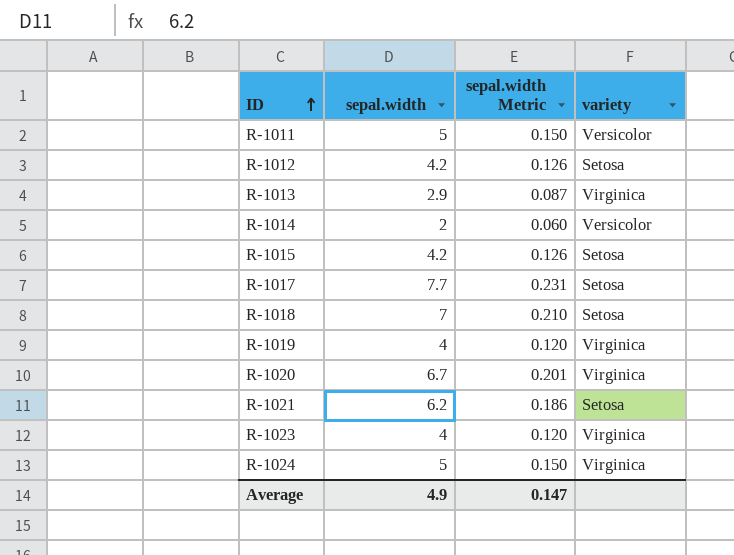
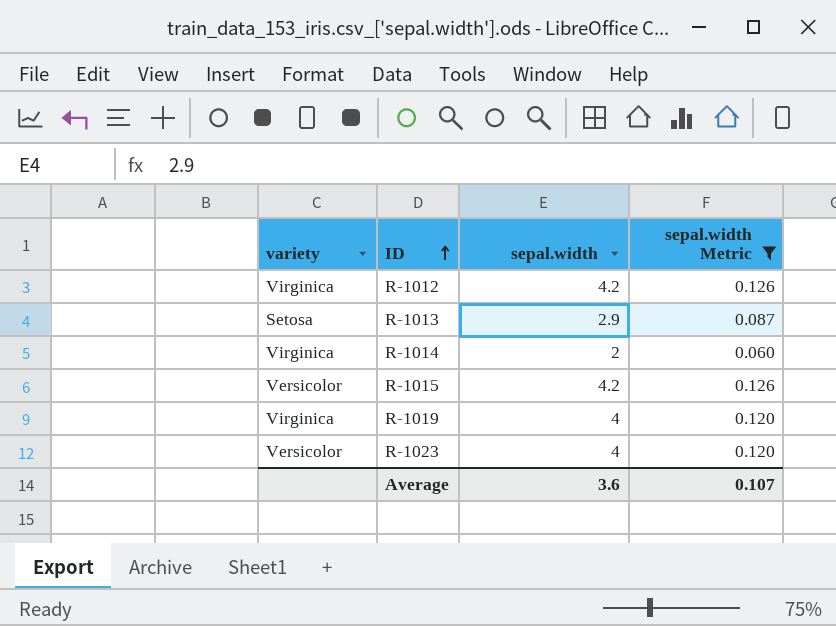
filter: none -> sepal.width Metric <= 0.126
column variety | position: 4 -> 1
R-1012 | variety: Setosa -> Virginica
R-1013 | variety: Virginica -> Setosa
R-1014 | variety: Versicolor -> Virginica
R-1015 | variety: Setosa -> Versicolor
R-1023 | variety: Virginica -> Versicolor
Average | sepal.width: 4.9 -> 3.6
Average | sepal.width Metric: 0.147 -> 0.107

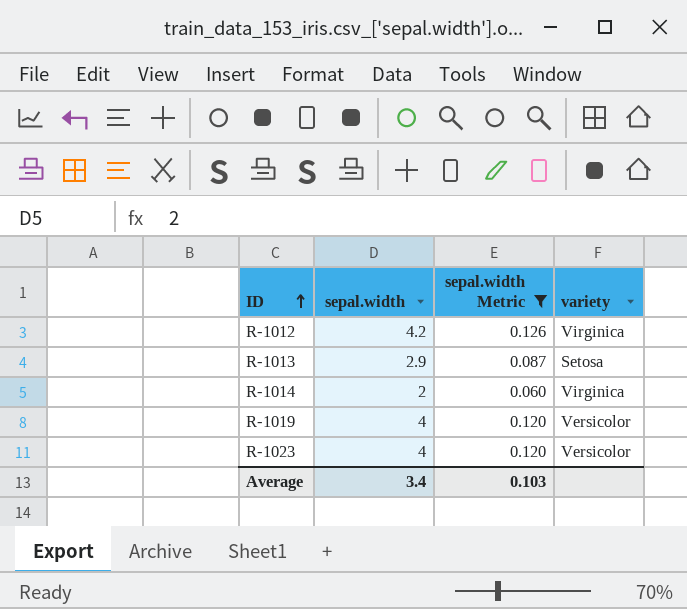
column variety | position: 1 -> 4
row R-1015: Versicolor | 4.2 | 0.126 -> none
R-1019 | variety: Virginica -> Versicolor
Average | sepal.width: 3.6 -> 3.4
Average | sepal.width Metric: 0.107 -> 0.103

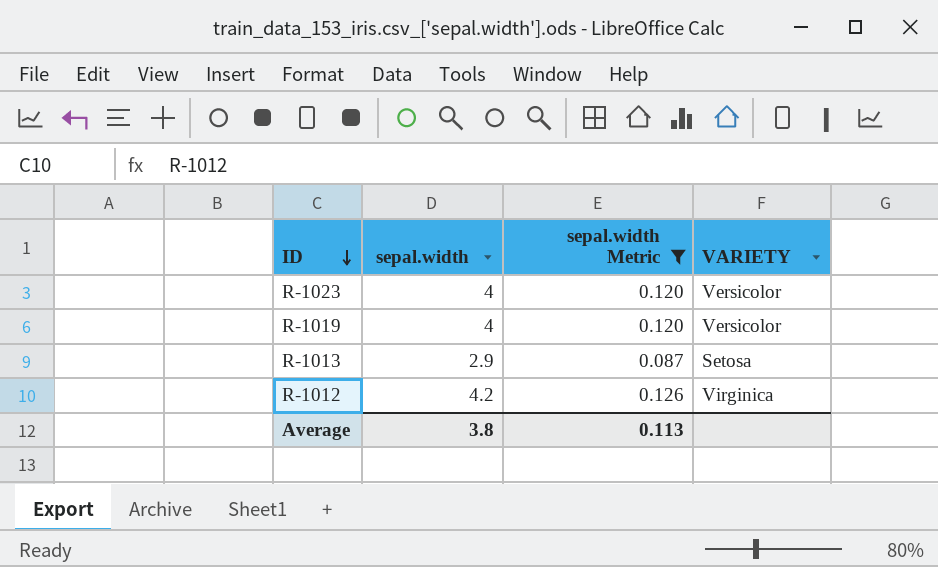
row order: ID ascending -> ID descending
column name: variety -> VARIETY
row R-1014: 2 | 0.060 | Virginica -> none
Average | sepal.width: 3.4 -> 3.8
Average | sepal.width Metric: 0.103 -> 0.113

